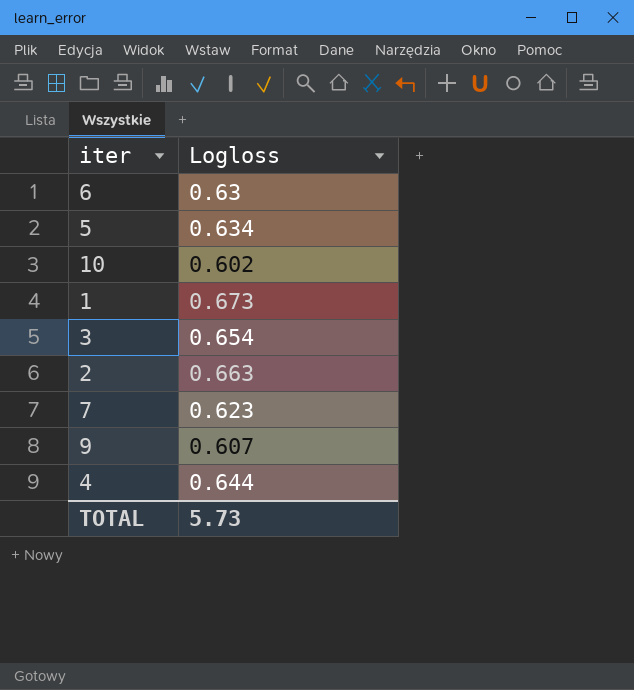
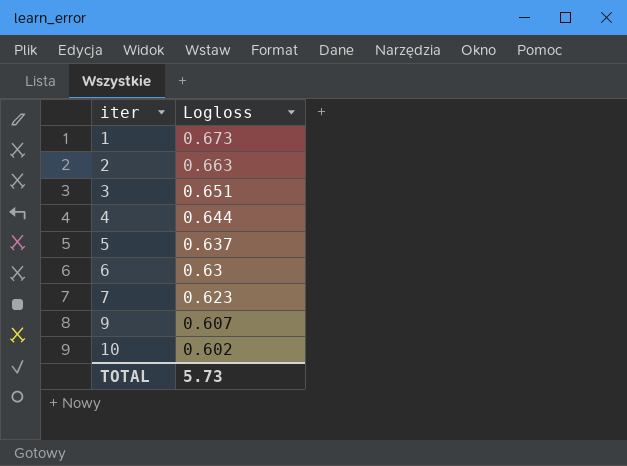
row order: none -> iter ascending
3 | Logloss: 0.654 -> 0.651
5 | Logloss: 0.634 -> 0.637

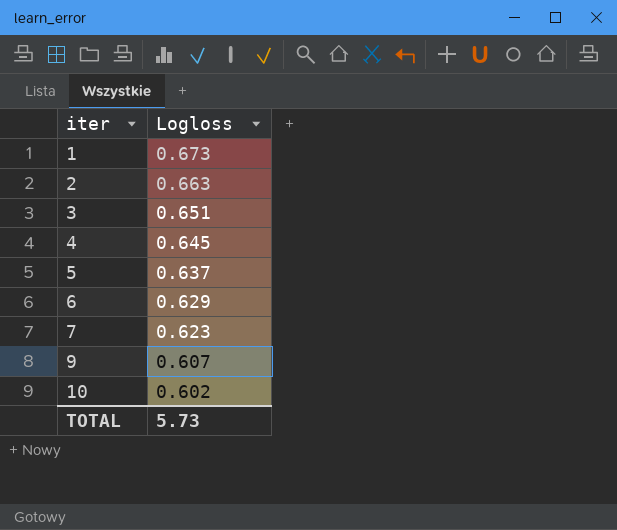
4 | Logloss: 0.644 -> 0.645
6 | Logloss: 0.63 -> 0.629

